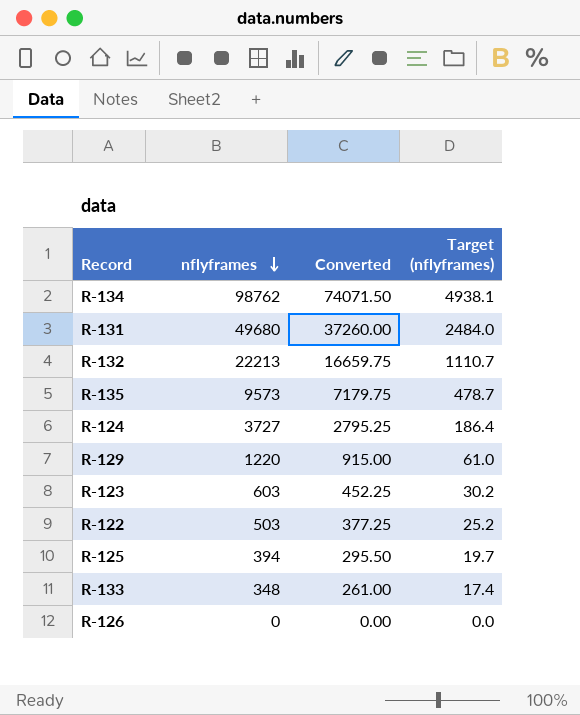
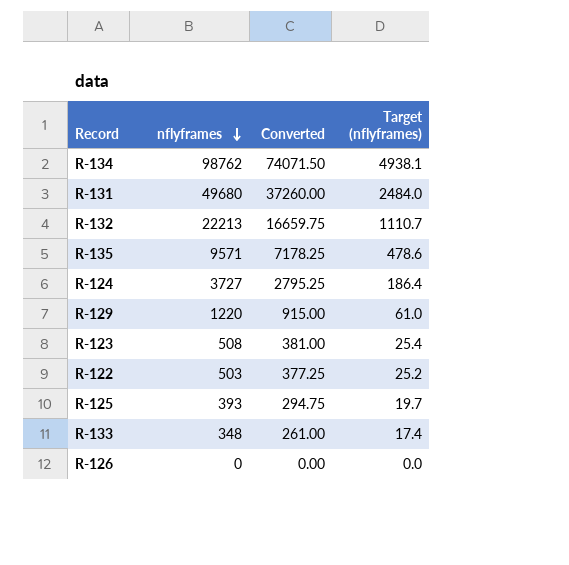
R-135 | nflyframes: 9573 -> 9571
R-135 | Converted: 7179.75 -> 7178.25
R-135 | Target (nflyframes): 478.7 -> 478.6
R-123 | nflyframes: 603 -> 508
R-123 | Converted: 452.25 -> 381.00
R-123 | Target (nflyframes): 30.2 -> 25.4
R-125 | nflyframes: 394 -> 393
R-125 | Converted: 295.50 -> 294.75

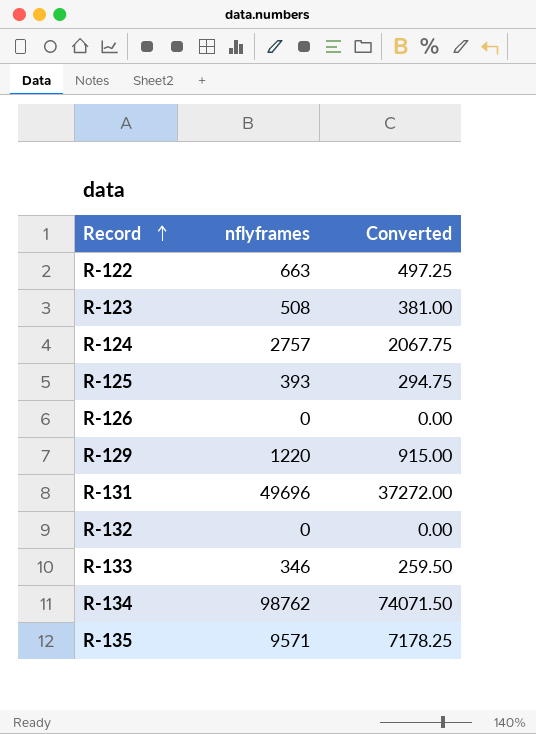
row order: nflyframes descending -> Record ascending
column Target (nflyframes) | formula: [nflyframes] * 0.05 -> none
R-122 | nflyframes: 503 -> 663
R-122 | Converted: 377.25 -> 497.25
R-124 | nflyframes: 3727 -> 2757
R-124 | Converted: 2795.25 -> 2067.75
R-131 | nflyframes: 49680 -> 49696
R-131 | Converted: 37260.00 -> 37272.00
R-132 | nflyframes: 22213 -> 0
R-132 | Converted: 16659.75 -> 0.00
R-133 | nflyframes: 348 -> 346
R-133 | Converted: 261.00 -> 259.50

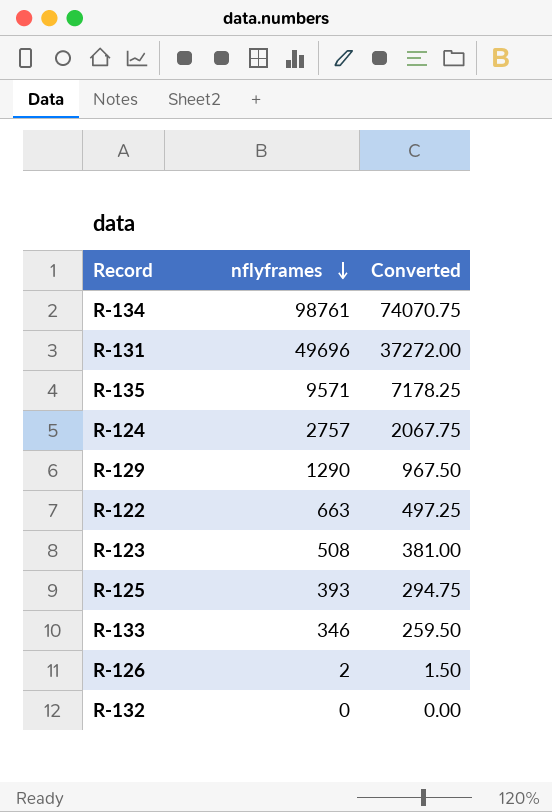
row order: Record ascending -> nflyframes descending
R-134 | nflyframes: 98762 -> 98761
R-134 | Converted: 74071.50 -> 74070.75
R-129 | nflyframes: 1220 -> 1290
R-129 | Converted: 915.00 -> 967.50
R-126 | nflyframes: 0 -> 2
R-126 | Converted: 0.00 -> 1.50

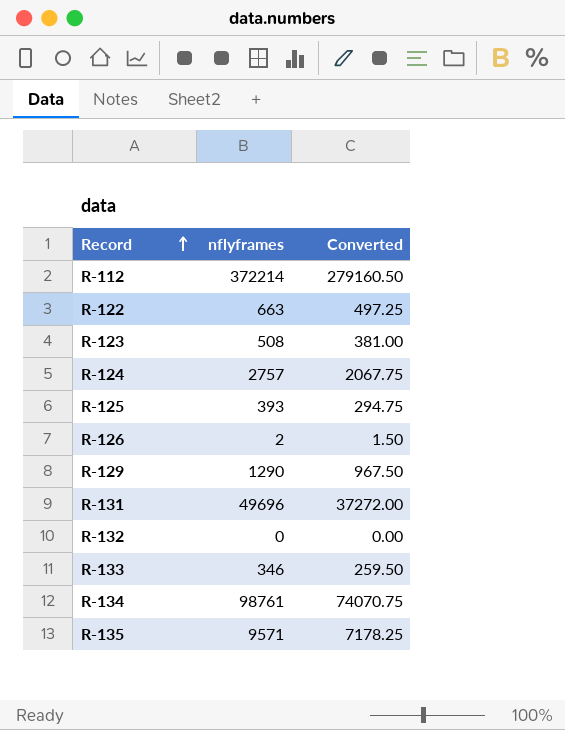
row order: nflyframes descending -> Record ascending
row R-112: none -> 372214 | 279160.50

